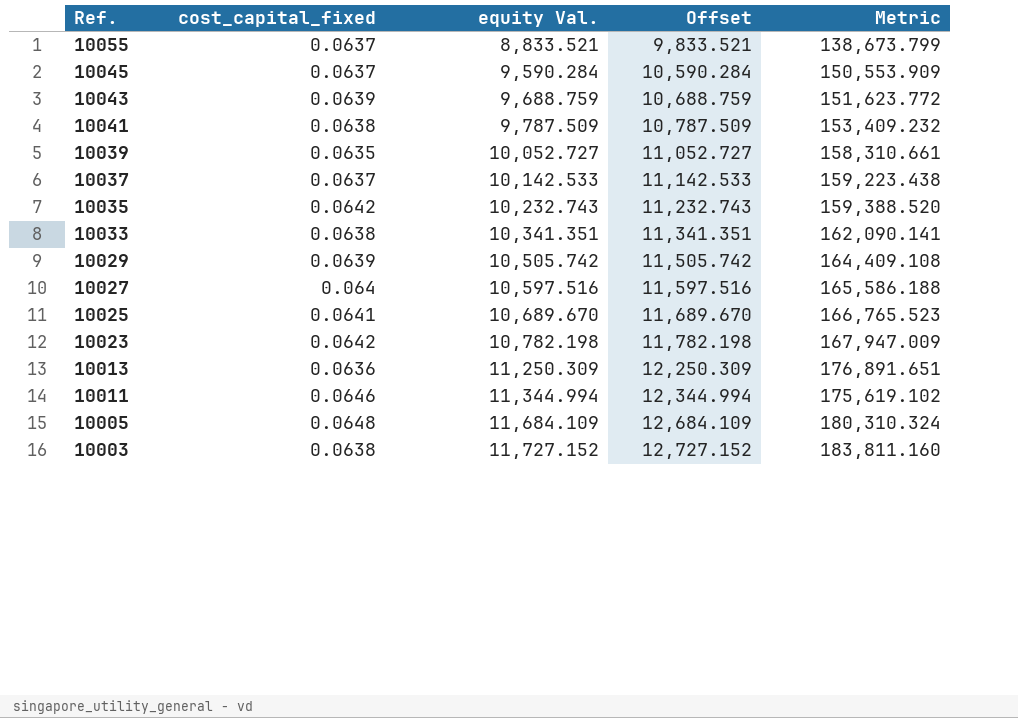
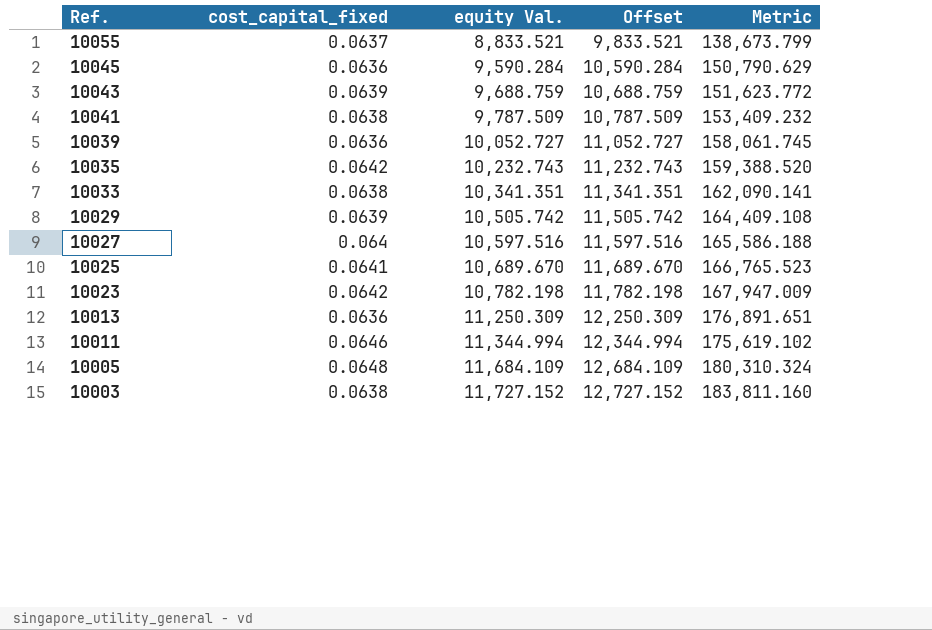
row 10037: 0.0637 | 10,142.533 | 11,142.533 | 159,223.438 -> none
10045 | cost_capital_fixed: 0.0637 -> 0.0636
10045 | Metric: 150,553.909 -> 150,790.629
10039 | cost_capital_fixed: 0.0635 -> 0.0636
10039 | Metric: 158,310.661 -> 158,061.745

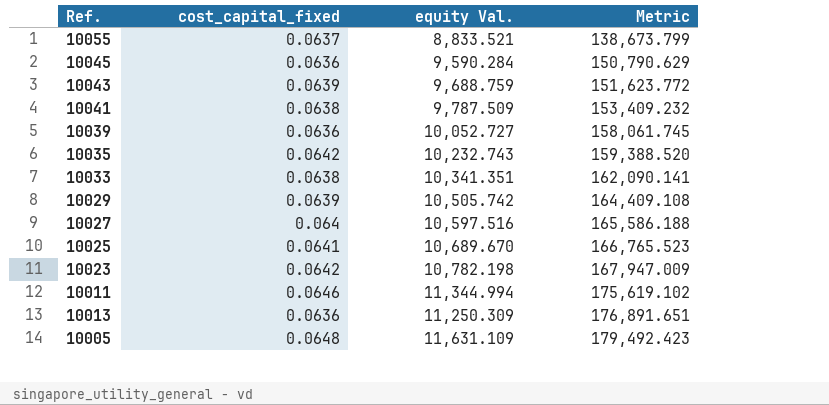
row order: Ref. descending -> Metric ascending
column Offset | formula: [equity Val.] + 1000 -> none
row 10003: 0.0638 | 11,727.152 | 12,727.152 | 183,811.160 -> none
10005 | equity Val.: 11,684.109 -> 11,631.109
10005 | Metric: 180,310.324 -> 179,492.423

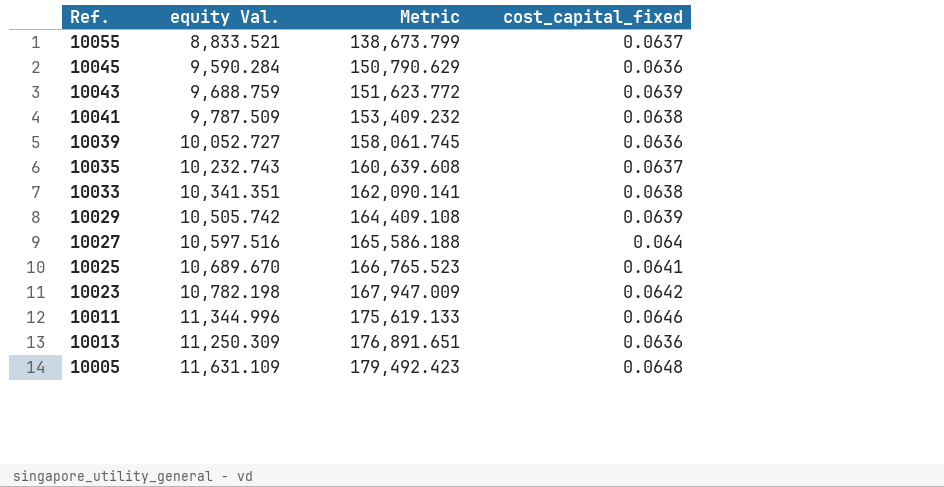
column cost_capital_fixed | position: 2 -> 4
10035 | Metric: 159,388.520 -> 160,639.608
10035 | cost_capital_fixed: 0.0642 -> 0.0637
10011 | equity Val.: 11,344.994 -> 11,344.996
10011 | Metric: 175,619.102 -> 175,619.133

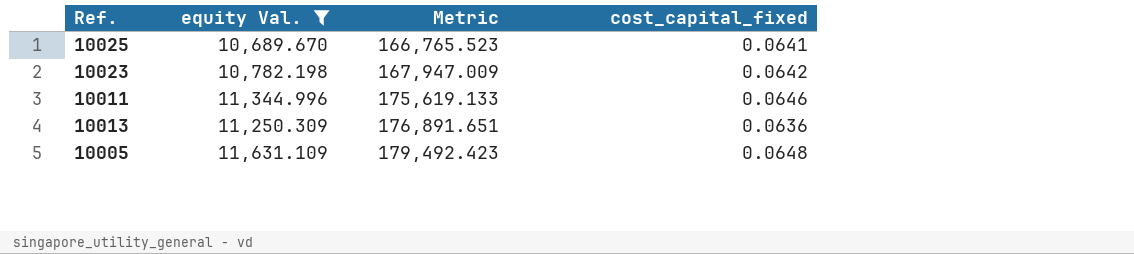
filter: none -> equity Val. >= 10,689.670

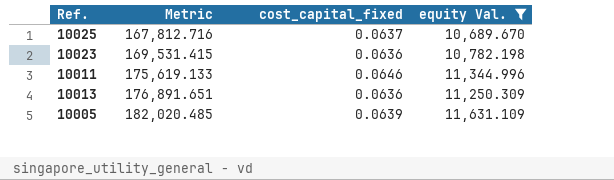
column equity Val. | position: 2 -> 4
10025 | Metric: 166,765.523 -> 167,812.716
10025 | cost_capital_fixed: 0.0641 -> 0.0637
10023 | Metric: 167,947.009 -> 169,531.415
10023 | cost_capital_fixed: 0.0642 -> 0.0636
10005 | Metric: 179,492.423 -> 182,020.485
10005 | cost_capital_fixed: 0.0648 -> 0.0639

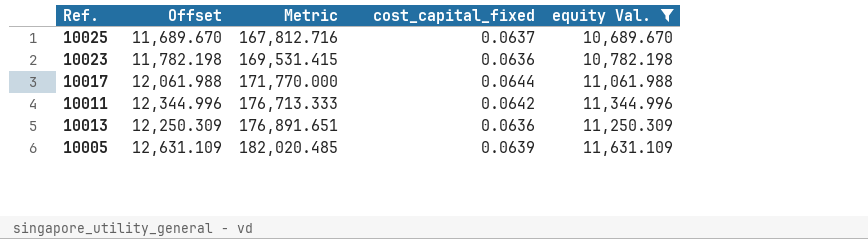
column Offset | formula: none -> [equity Val.] + 1000
row 10017: none -> 12,061.988 | 171,770.000 | 0.0644 | 11,061.988
10011 | Metric: 175,619.133 -> 176,713.333
10011 | cost_capital_fixed: 0.0646 -> 0.0642

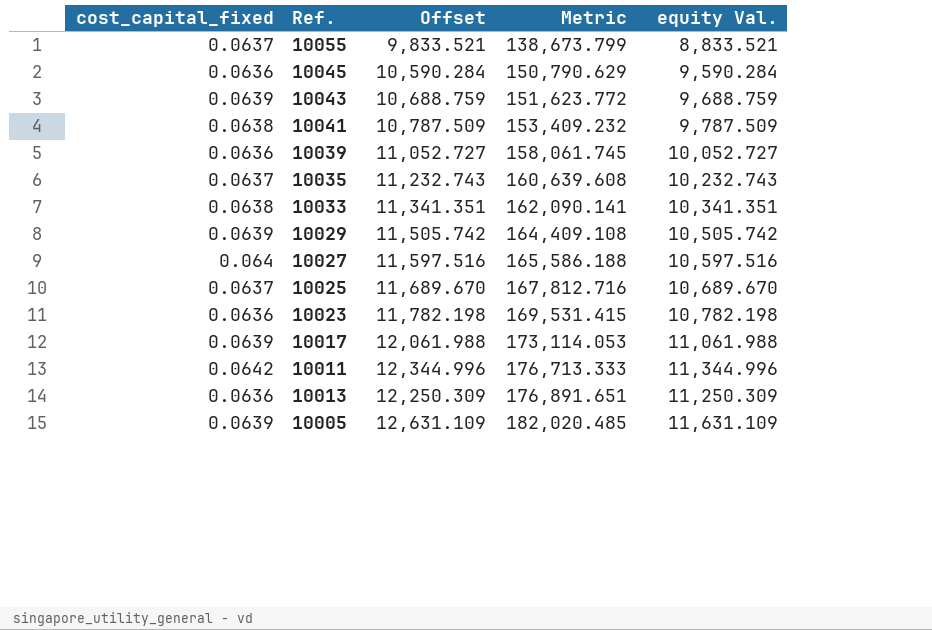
filter: equity Val. >= 10,689.670 -> none
column cost_capital_fixed | position: 4 -> 1
10017 | cost_capital_fixed: 0.0644 -> 0.0639
10017 | Metric: 171,770.000 -> 173,114.053

